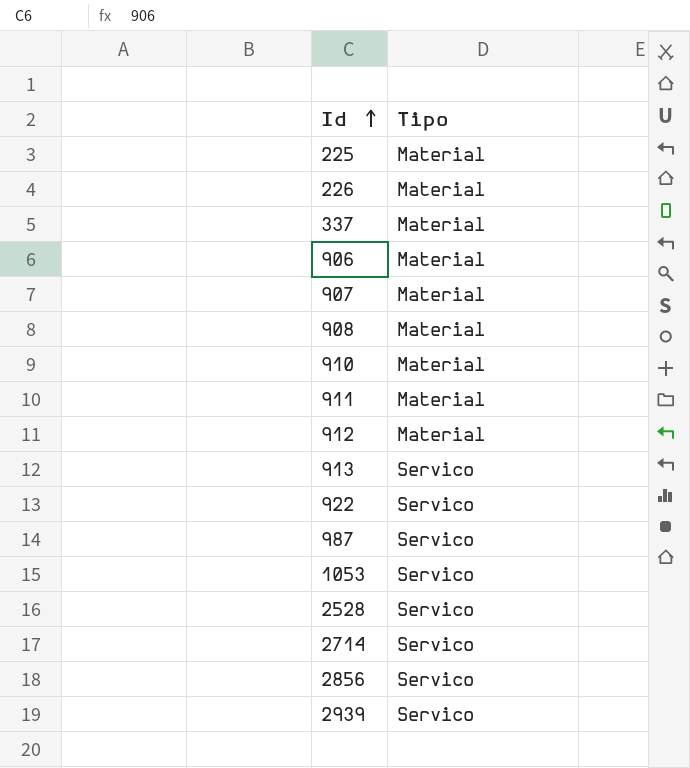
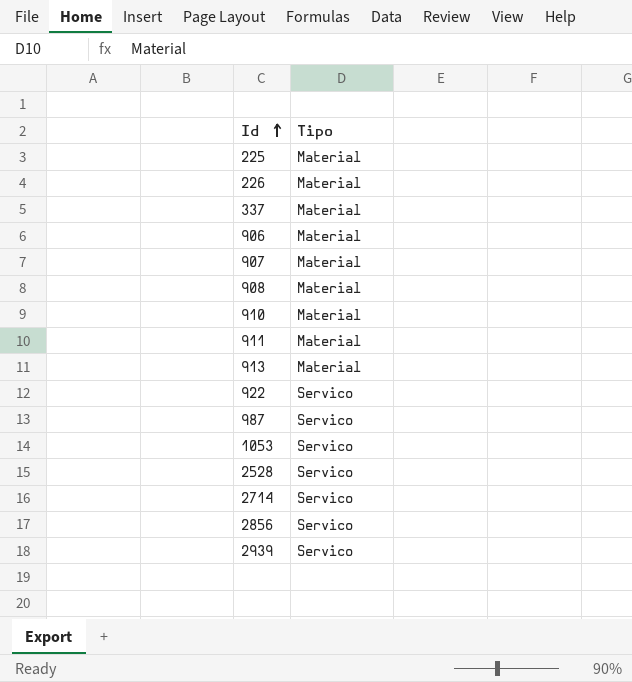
row 912: Material -> none
913 | Tipo: Servico -> Material

